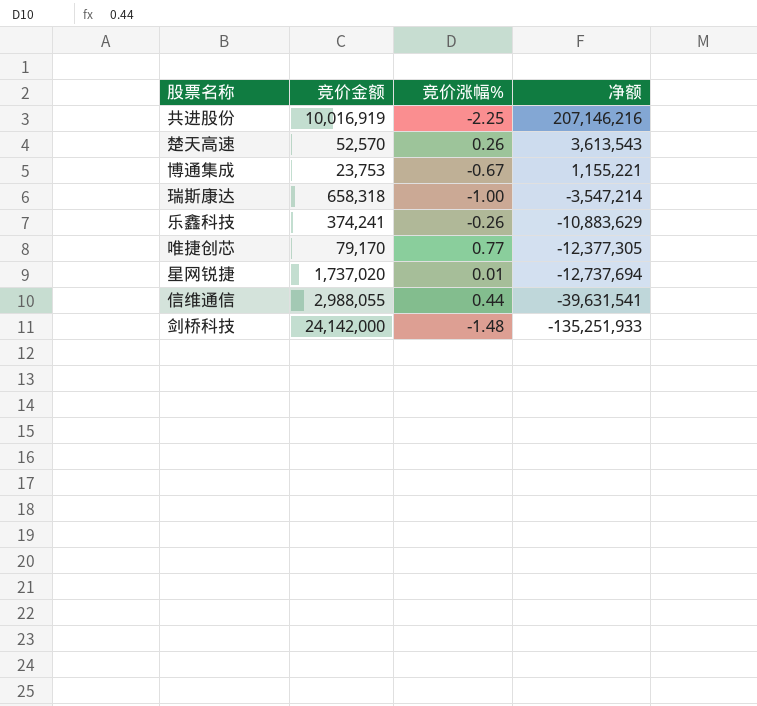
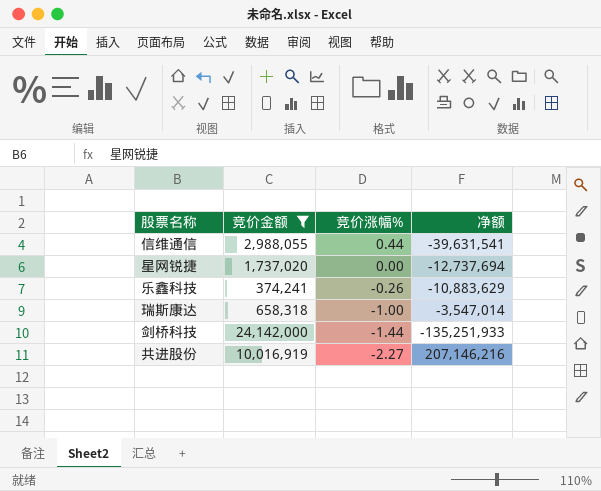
filter: none -> 竞价金额 >= 374,241
row order: 净额 descending -> 竞价涨幅% descending
星网锐捷 | 竞价涨幅%: 0.01 -> 0.00
瑞斯康达 | 净额: -3,547,214 -> -3,547,014
剑桥科技 | 竞价涨幅%: -1.48 -> -1.44
共进股份 | 竞价涨幅%: -2.25 -> -2.27

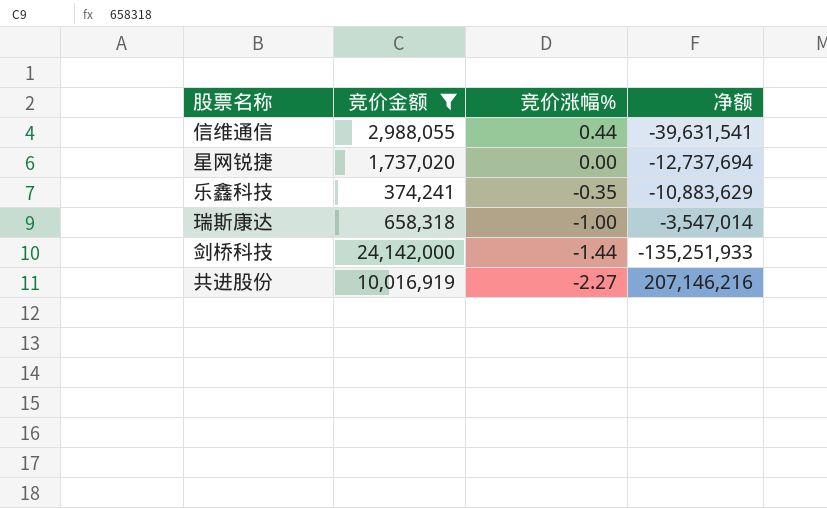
乐鑫科技 | 竞价涨幅%: -0.26 -> -0.35

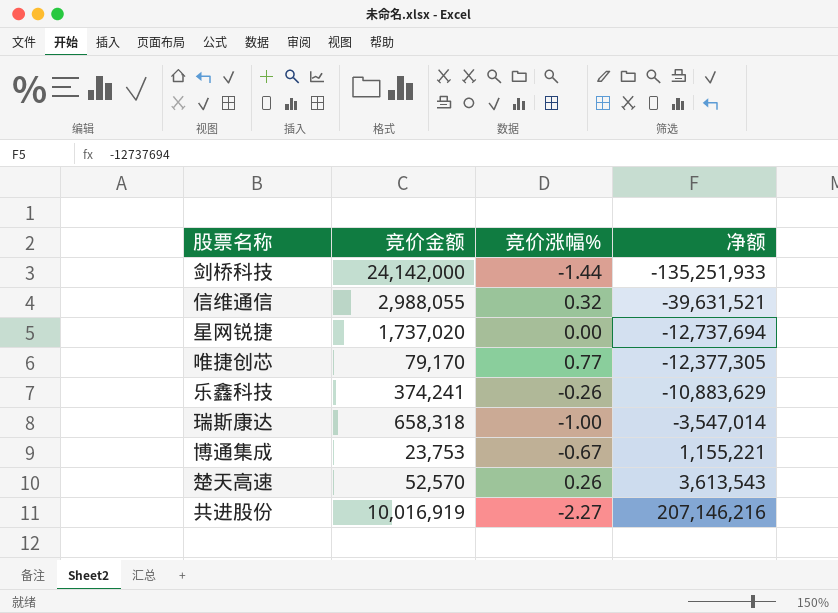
filter: 竞价金额 >= 374,241 -> none
row order: 竞价涨幅% descending -> 净额 ascending
信维通信 | 竞价涨幅%: 0.44 -> 0.32
信维通信 | 净额: -39,631,541 -> -39,631,521
乐鑫科技 | 竞价涨幅%: -0.35 -> -0.26

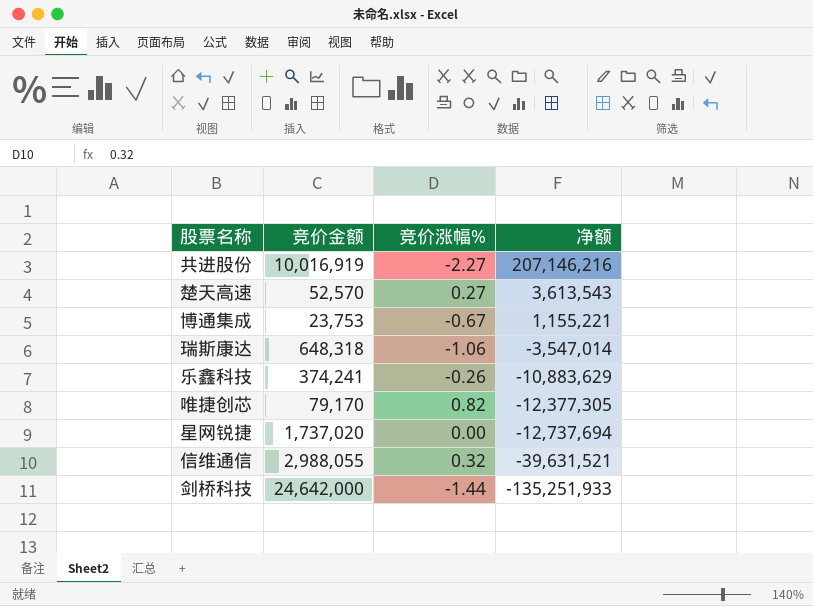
row order: 净额 ascending -> 净额 descending
楚天高速 | 竞价涨幅%: 0.26 -> 0.27
瑞斯康达 | 竞价金额: 658,318 -> 648,318
瑞斯康达 | 竞价涨幅%: -1.00 -> -1.06
唯捷创芯 | 竞价涨幅%: 0.77 -> 0.82
剑桥科技 | 竞价金额: 24,142,000 -> 24,642,000

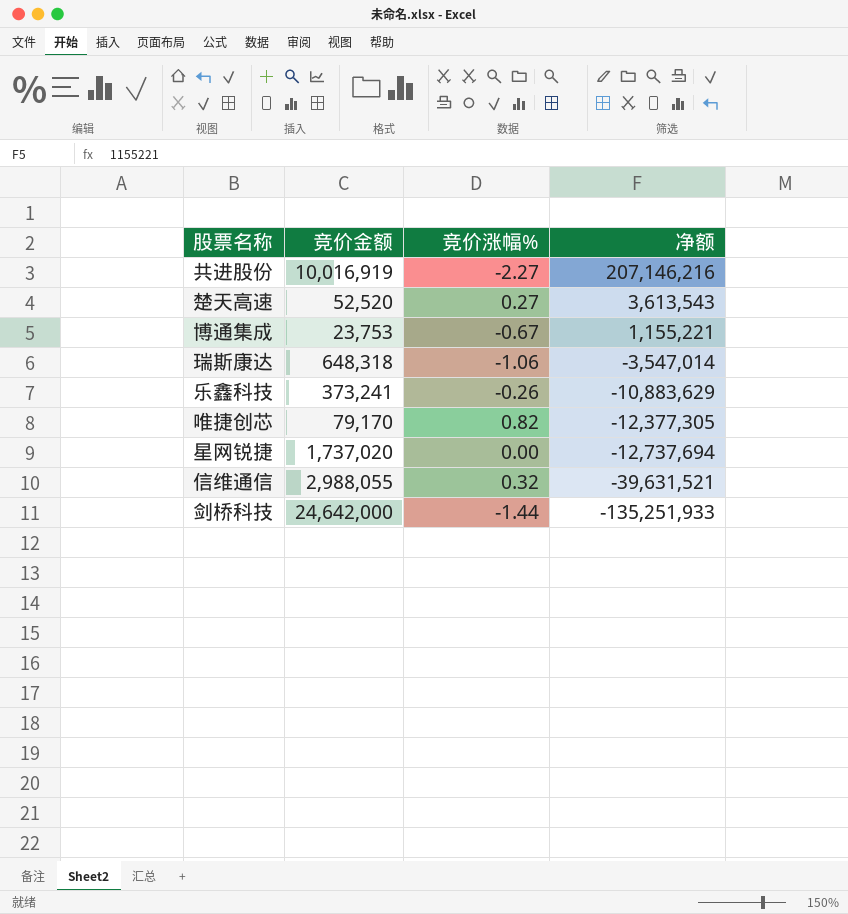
楚天高速 | 竞价金额: 52,570 -> 52,520
乐鑫科技 | 竞价金额: 374,241 -> 373,241

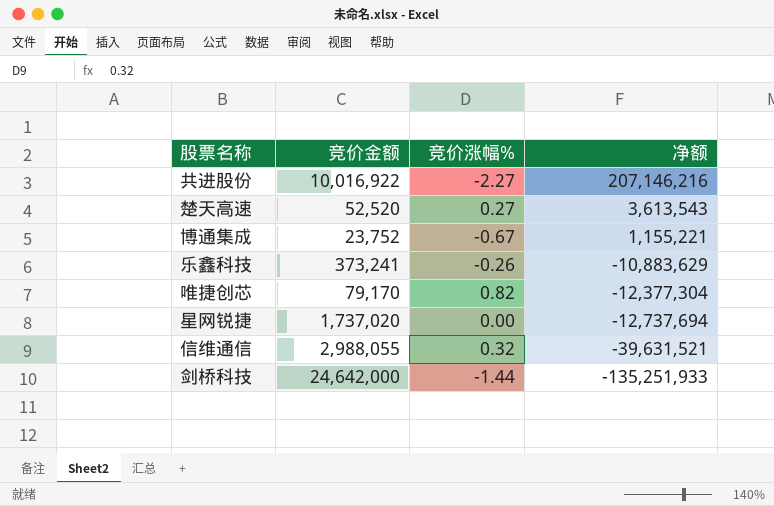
row 瑞斯康达: 648,318 | -1.06 | -3,547,014 -> none
共进股份 | 竞价金额: 10,016,919 -> 10,016,922
博通集成 | 竞价金额: 23,753 -> 23,752
唯捷创芯 | 净额: -12,377,305 -> -12,377,304

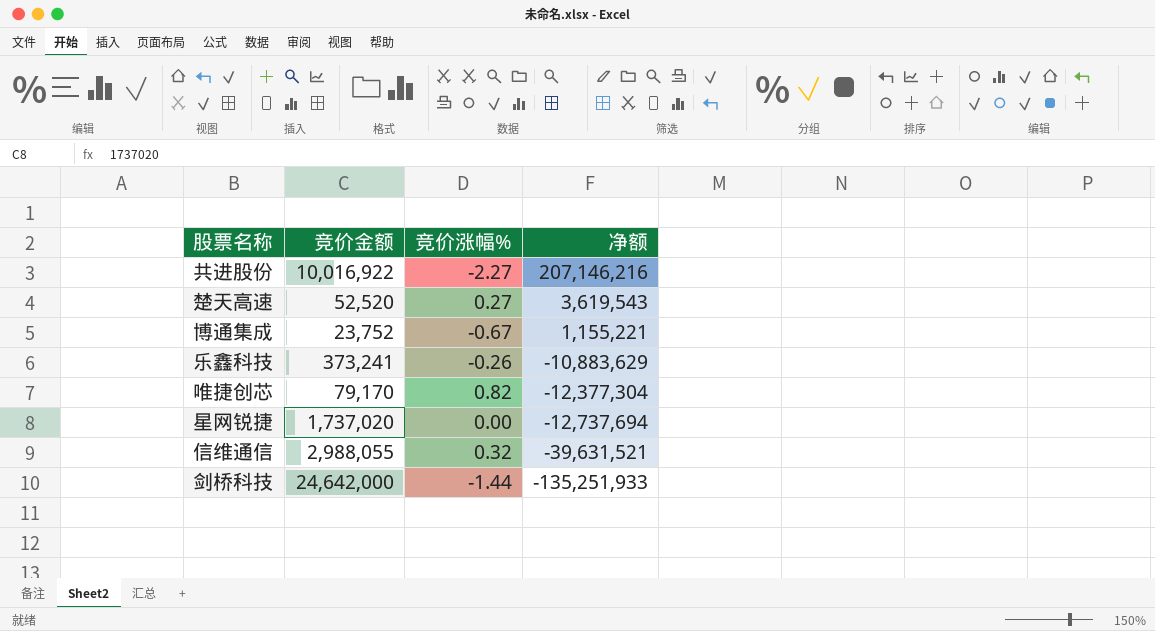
楚天高速 | 净额: 3,613,543 -> 3,619,543

